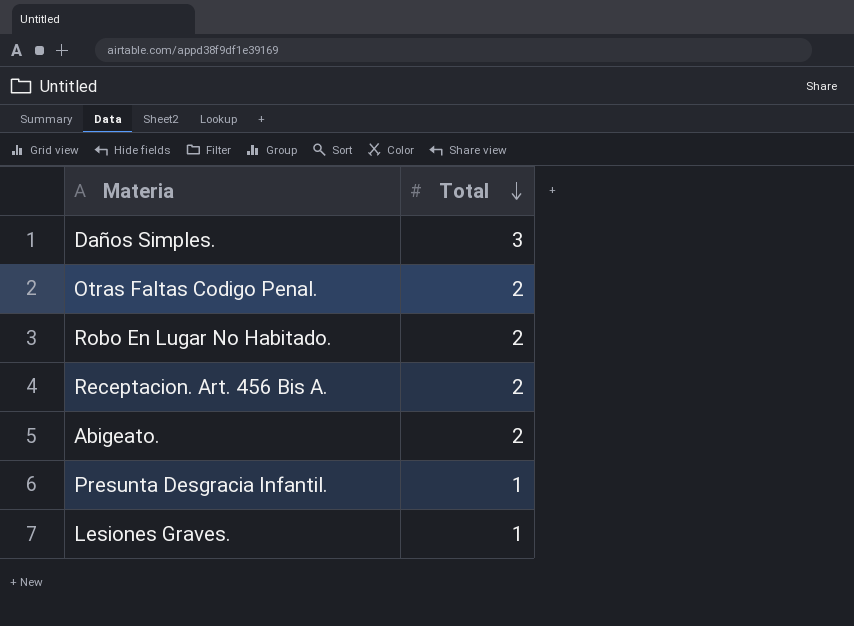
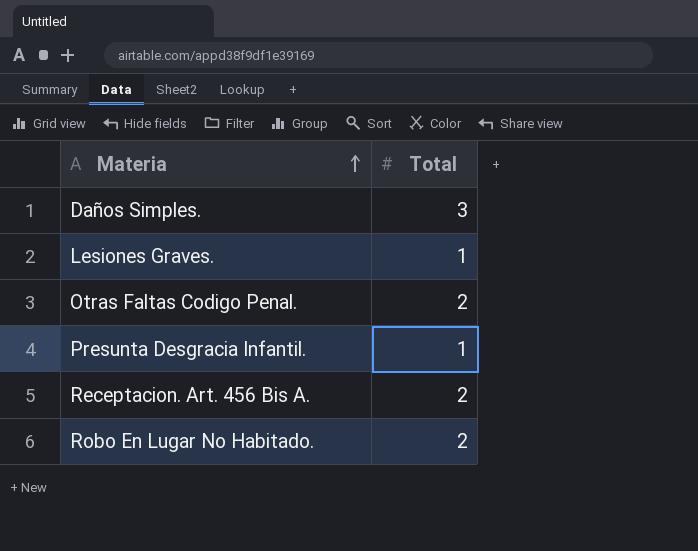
row order: Total descending -> Materia ascending
row Abigeato.: 2 -> none

